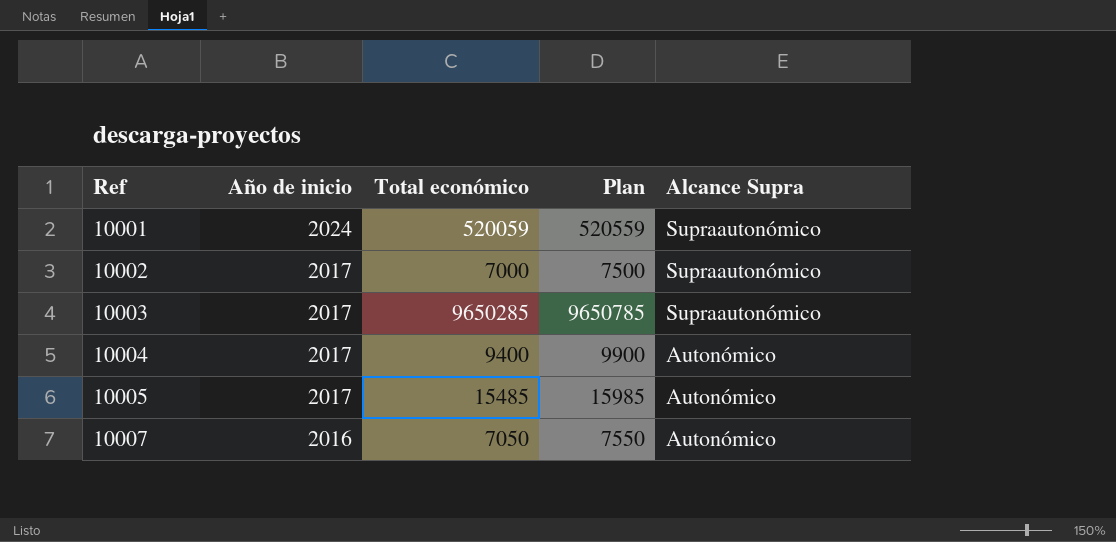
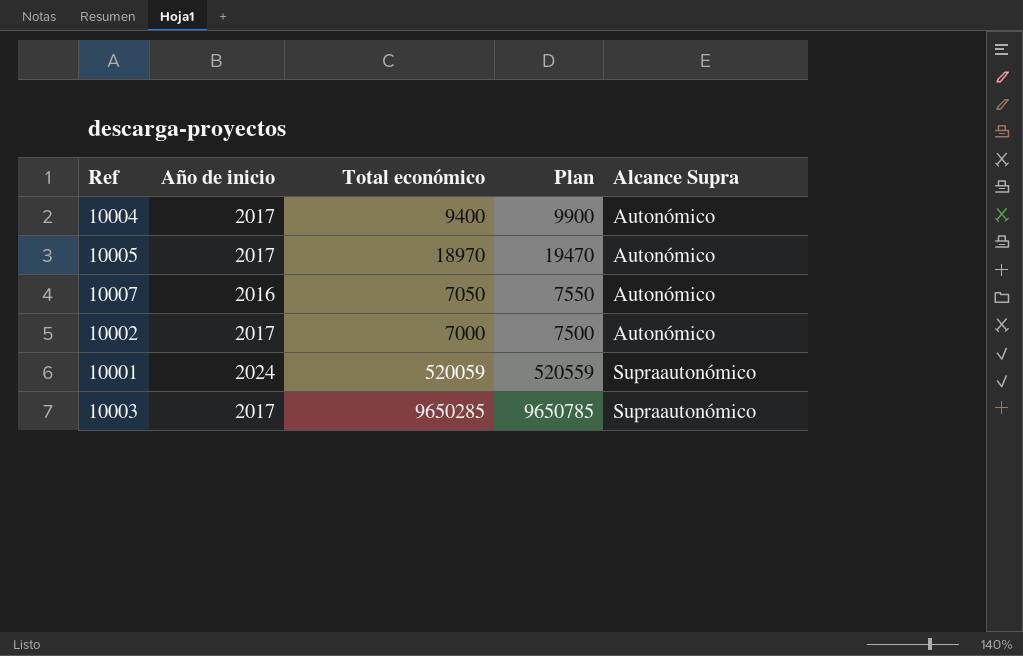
row order: Ref ascending -> Alcance Supra ascending
10005 | Total económico: 15485 -> 18970
10005 | Plan: 15985 -> 19470
10002 | Alcance Supra: Supraautonómico -> Autonómico

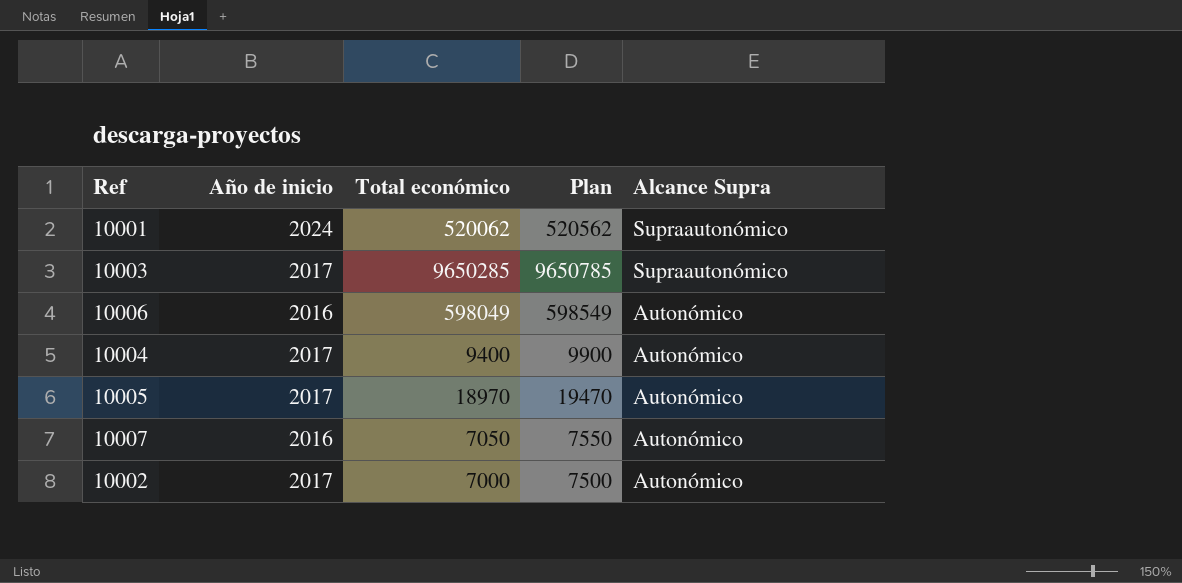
row order: Alcance Supra ascending -> Alcance Supra descending
10001 | Total económico: 520059 -> 520062
10001 | Plan: 520559 -> 520562
row 10006: none -> 2016 | 598049 | 598549 | Autonómico

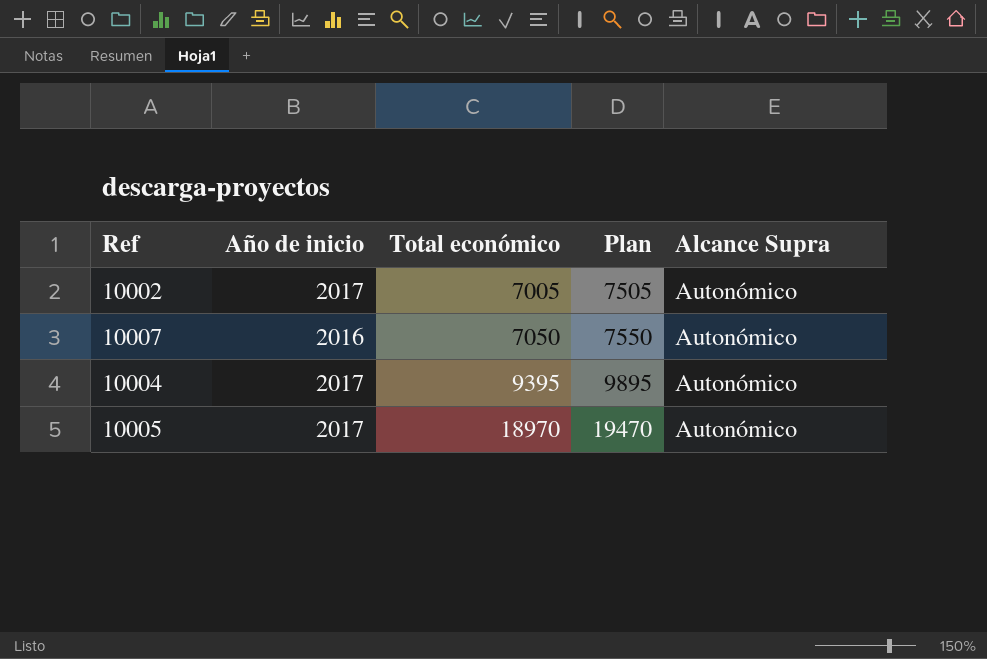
row order: Alcance Supra descending -> Total económico ascending
row 10001: 2024 | 520062 | 520562 | Supraautonómico -> none
row 10003: 2017 | 9650285 | 9650785 | Supraautonómico -> none
row 10006: 2016 | 598049 | 598549 | Autonómico -> none
10002 | Total económico: 7000 -> 7005
10002 | Plan: 7500 -> 7505
10004 | Total económico: 9400 -> 9395
10004 | Plan: 9900 -> 9895

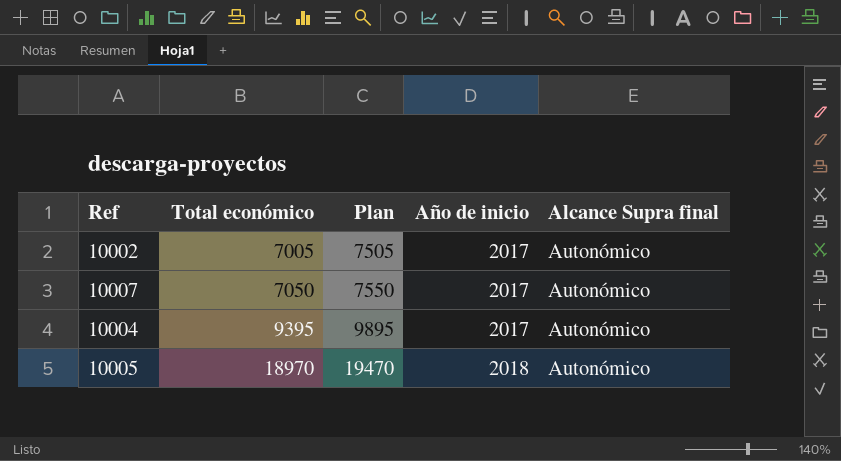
column Año de inicio | position: 2 -> 4
column name: Alcance Supra -> Alcance Supra final
10007 | Año de inicio: 2016 -> 2017
10005 | Año de inicio: 2017 -> 2018

